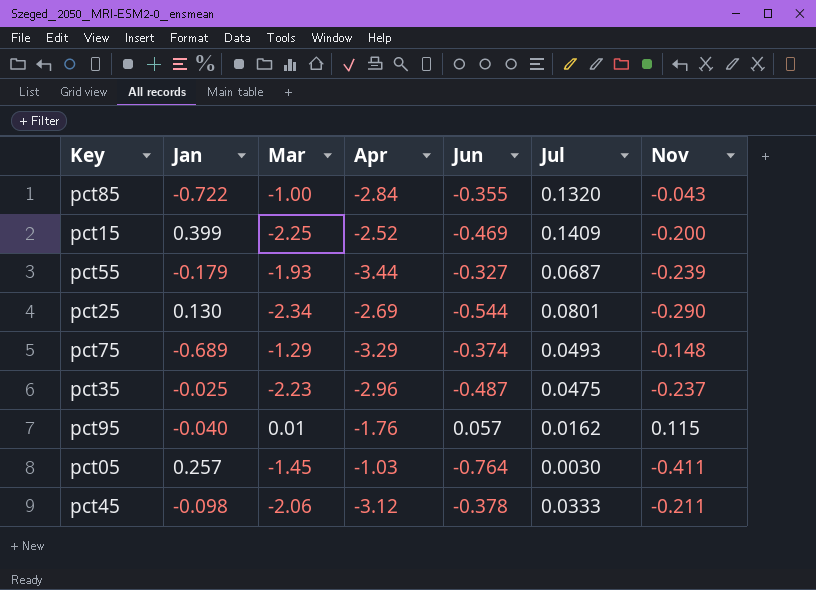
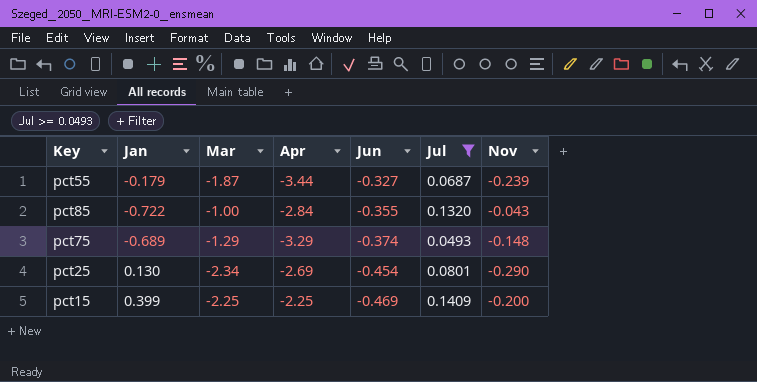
filter: none -> Jul >= 0.0493
row order: none -> Jun descending
pct55 | Mar: -1.93 -> -1.87
pct25 | Jun: -0.544 -> -0.454
pct15 | Apr: -2.52 -> -2.25

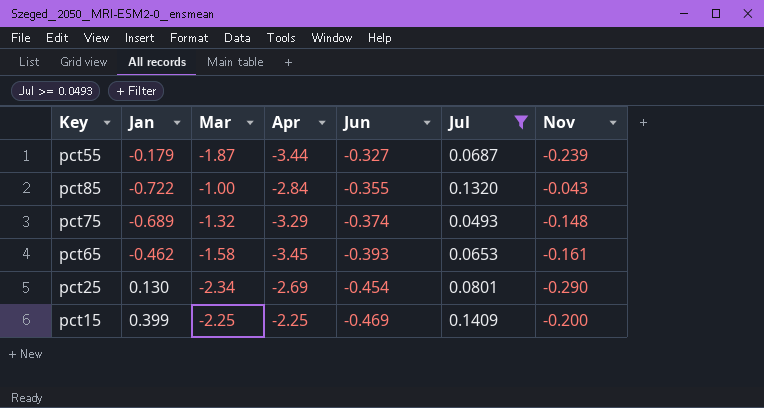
pct75 | Mar: -1.29 -> -1.32
row pct65: none -> -0.462 | -1.58 | -3.45 | -0.393 | 0.0653 | -0.161

